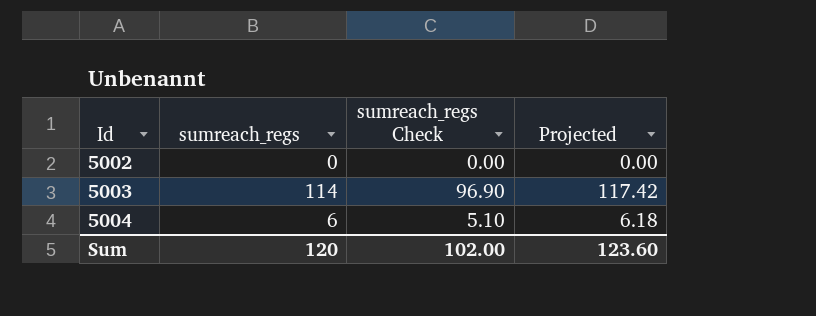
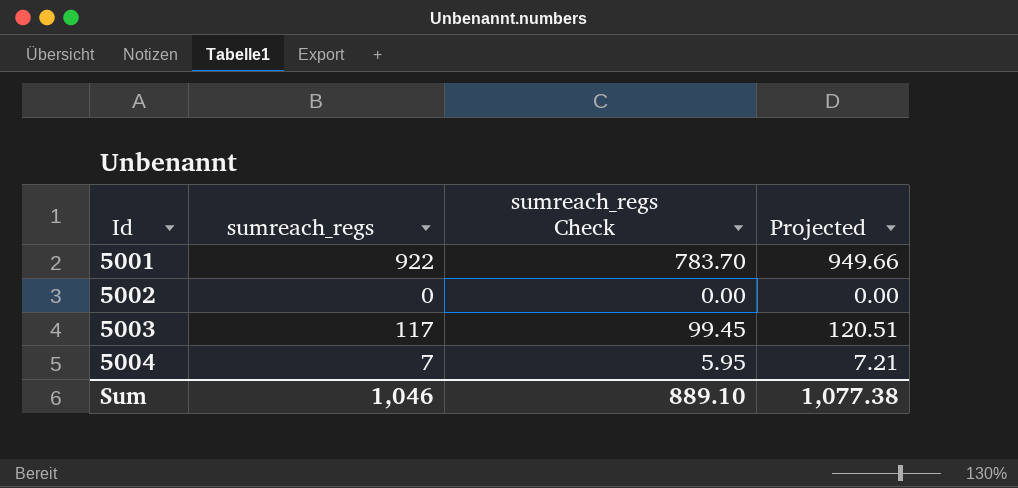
row 5001: none -> 922 | 783.70 | 949.66
5003 | sumreach_regs: 114 -> 117
5003 | sumreach_regs Check: 96.90 -> 99.45
5003 | Projected: 117.42 -> 120.51
5004 | sumreach_regs: 6 -> 7
5004 | sumreach_regs Check: 5.10 -> 5.95
5004 | Projected: 6.18 -> 7.21
Sum | sumreach_regs: 120 -> 1,046
Sum | sumreach_regs Check: 102.00 -> 889.10
Sum | Projected: 123.60 -> 1,077.38

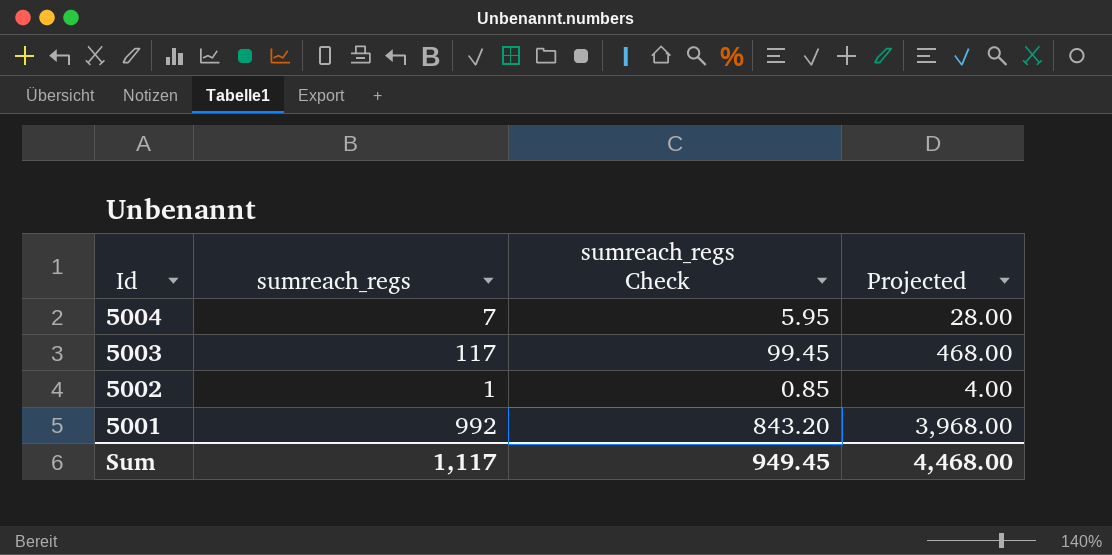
row order: Id ascending -> Id descending
column Projected | formula: [sumreach_regs] * 1.03 -> [sumreach_regs] * 4
5002 | sumreach_regs: 0 -> 1
5002 | sumreach_regs Check: 0.00 -> 0.85
5001 | sumreach_regs: 922 -> 992
5001 | sumreach_regs Check: 783.70 -> 843.20
Sum | sumreach_regs: 1,046 -> 1,117
Sum | sumreach_regs Check: 889.10 -> 949.45
Sum | Projected: 1,077.38 -> 4,468.00

